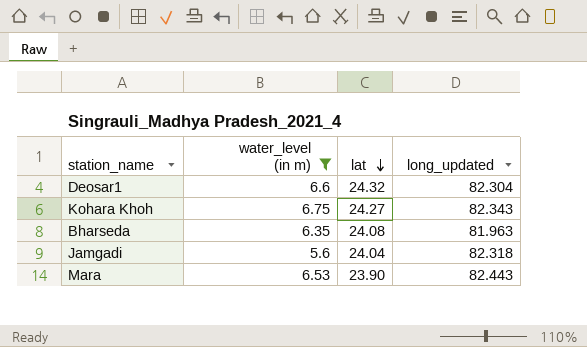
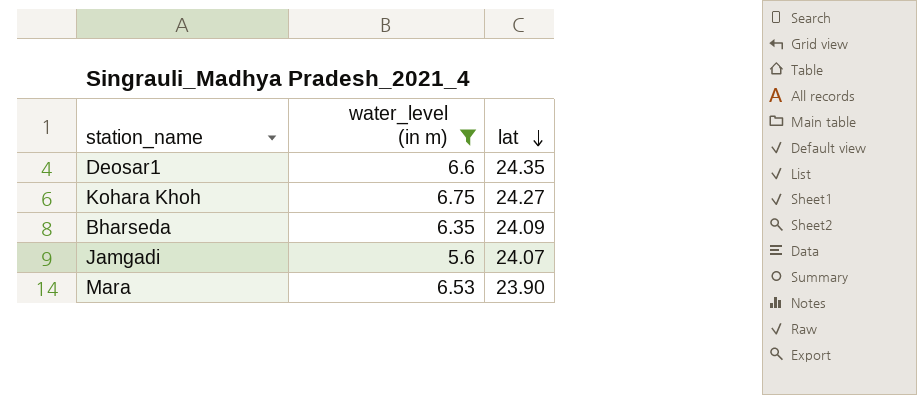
column long_updated | position: 4 -> none
Deosar1 | lat: 24.32 -> 24.35
Bharseda | lat: 24.08 -> 24.09
Jamgadi | lat: 24.04 -> 24.07

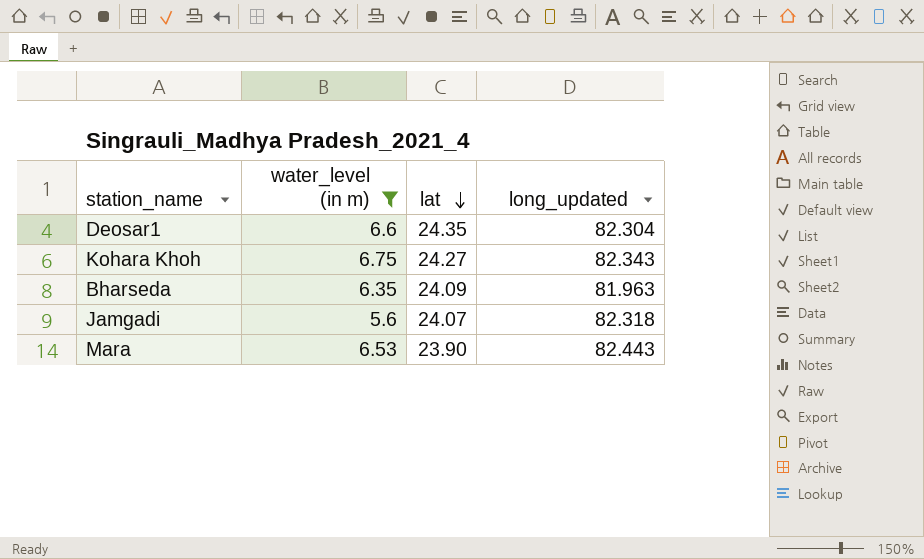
column long_updated | position: none -> 4

